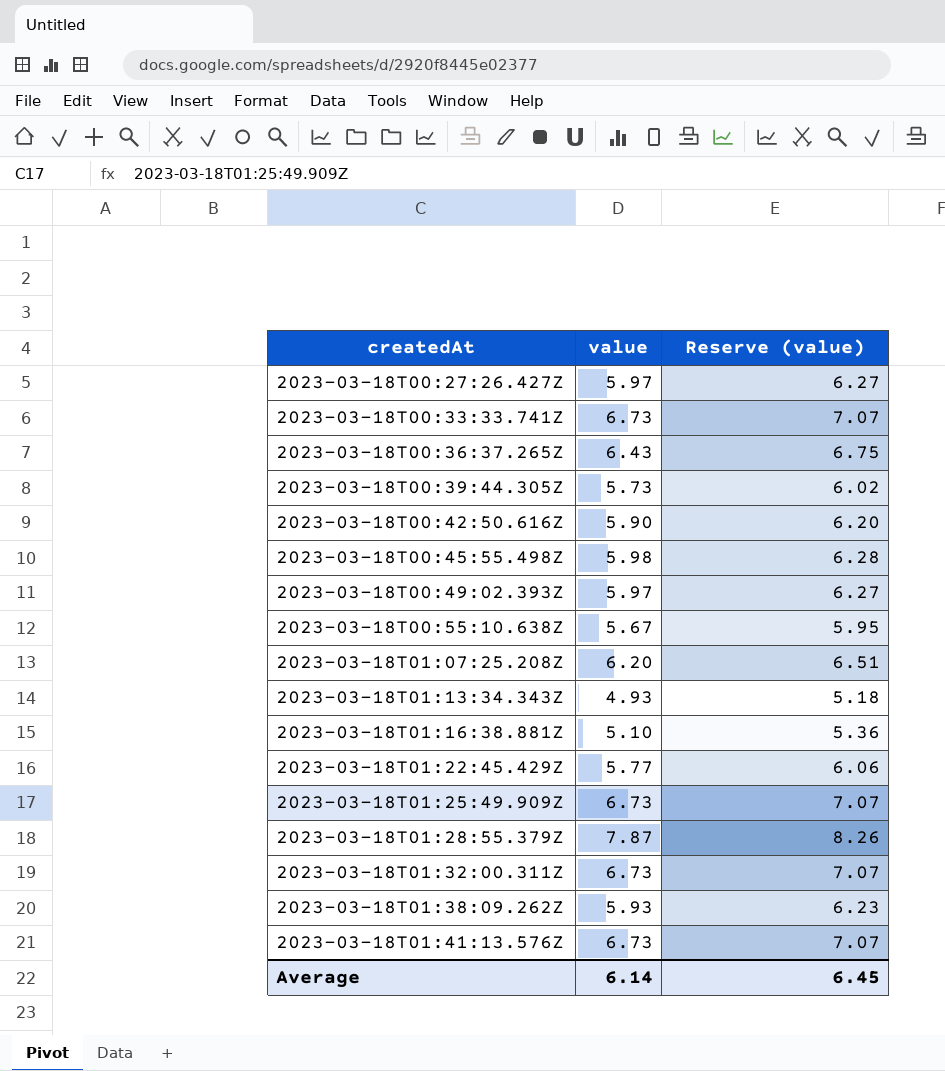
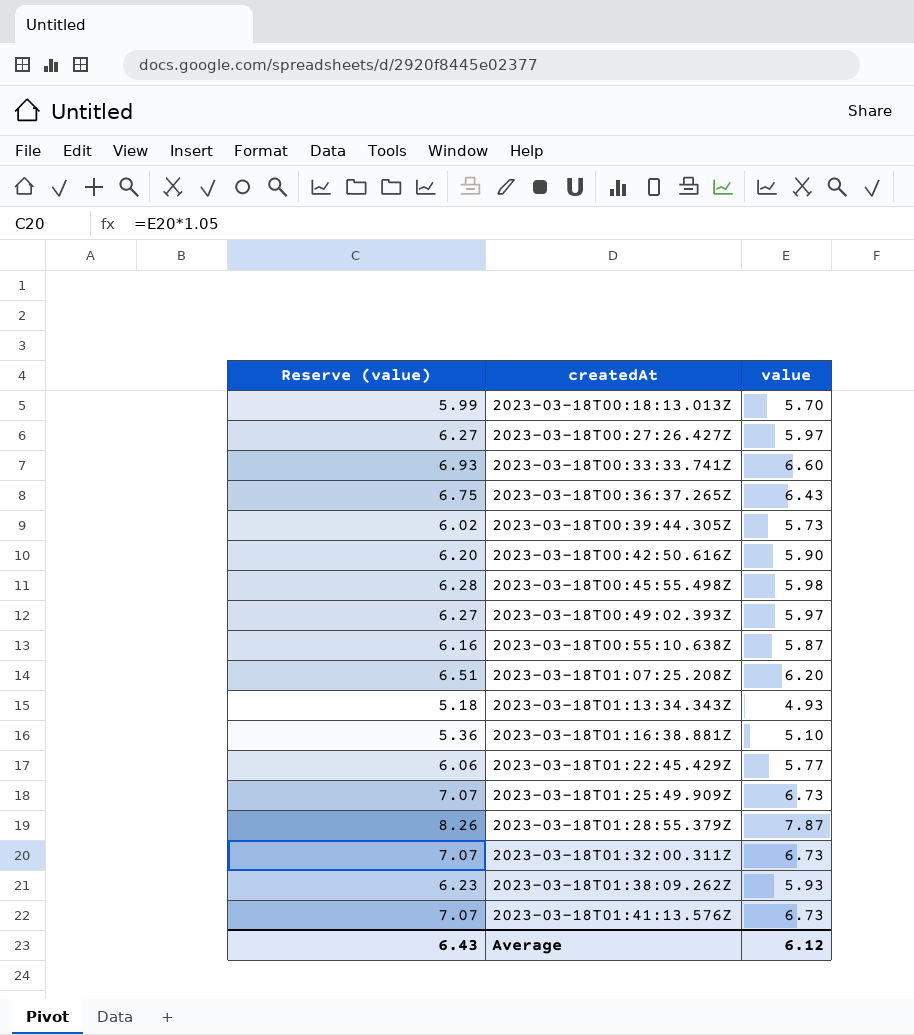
column Reserve (value) | position: 3 -> 1
row 2023-03-18T00:18:13.013Z: none -> 5.99 | 5.70
2023-03-18T00:33:33.741Z | Reserve (value): 7.07 -> 6.93
2023-03-18T00:33:33.741Z | value: 6.73 -> 6.60
2023-03-18T00:55:10.638Z | Reserve (value): 5.95 -> 6.16
2023-03-18T00:55:10.638Z | value: 5.67 -> 5.87
Average | Reserve (value): 6.45 -> 6.43
Average | value: 6.14 -> 6.12

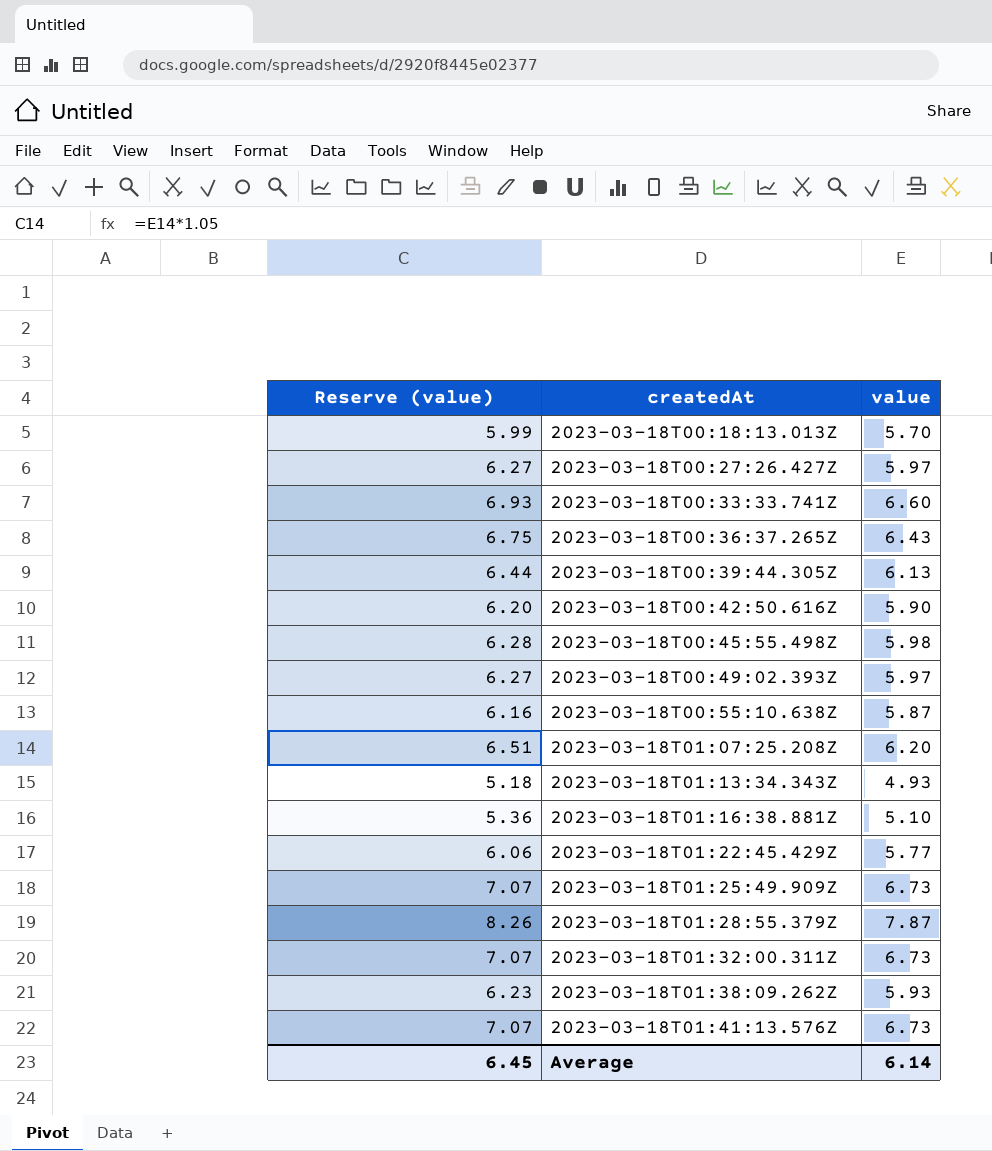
2023-03-18T00:39:44.305Z | Reserve (value): 6.02 -> 6.44
2023-03-18T00:39:44.305Z | value: 5.73 -> 6.13
Average | Reserve (value): 6.43 -> 6.45
Average | value: 6.12 -> 6.14

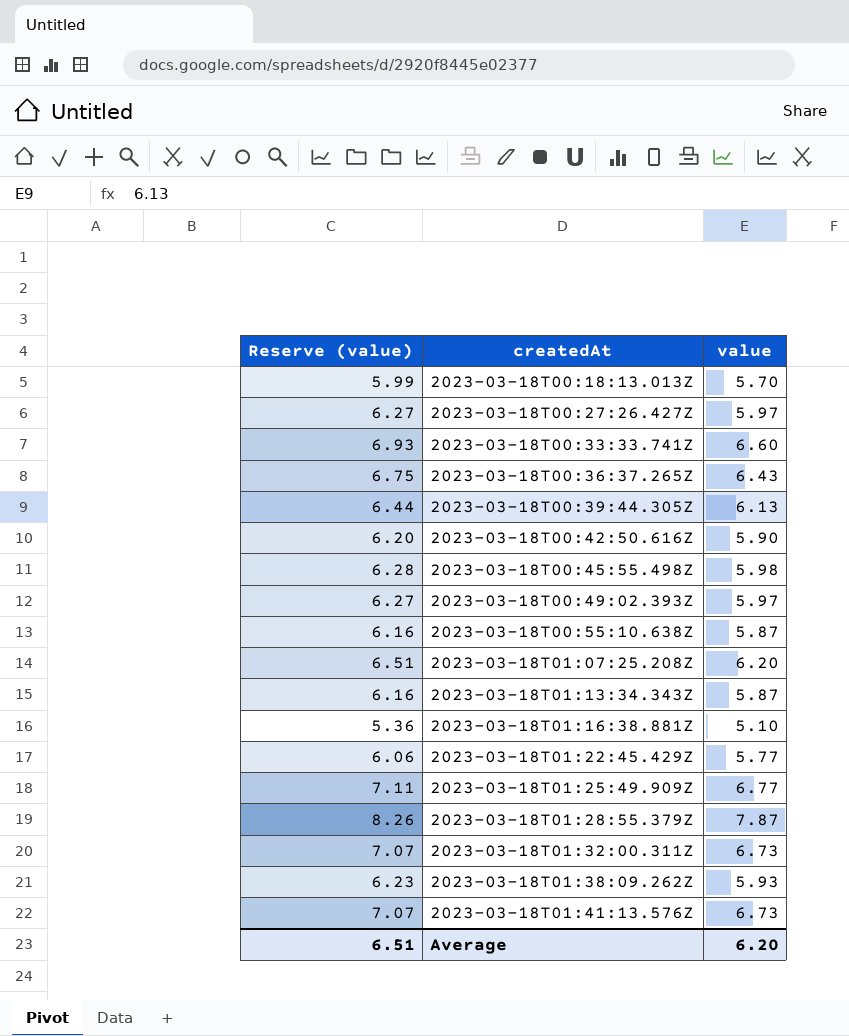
2023-03-18T01:13:34.343Z | Reserve (value): 5.18 -> 6.16
2023-03-18T01:13:34.343Z | value: 4.93 -> 5.87
2023-03-18T01:25:49.909Z | Reserve (value): 7.07 -> 7.11
2023-03-18T01:25:49.909Z | value: 6.73 -> 6.77
Average | Reserve (value): 6.45 -> 6.51
Average | value: 6.14 -> 6.20

